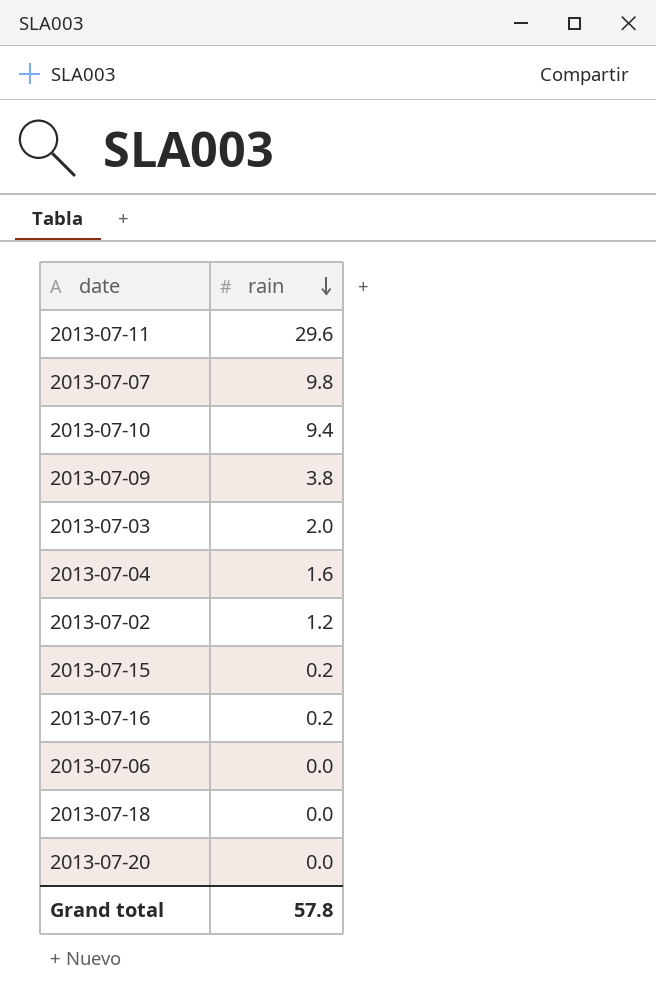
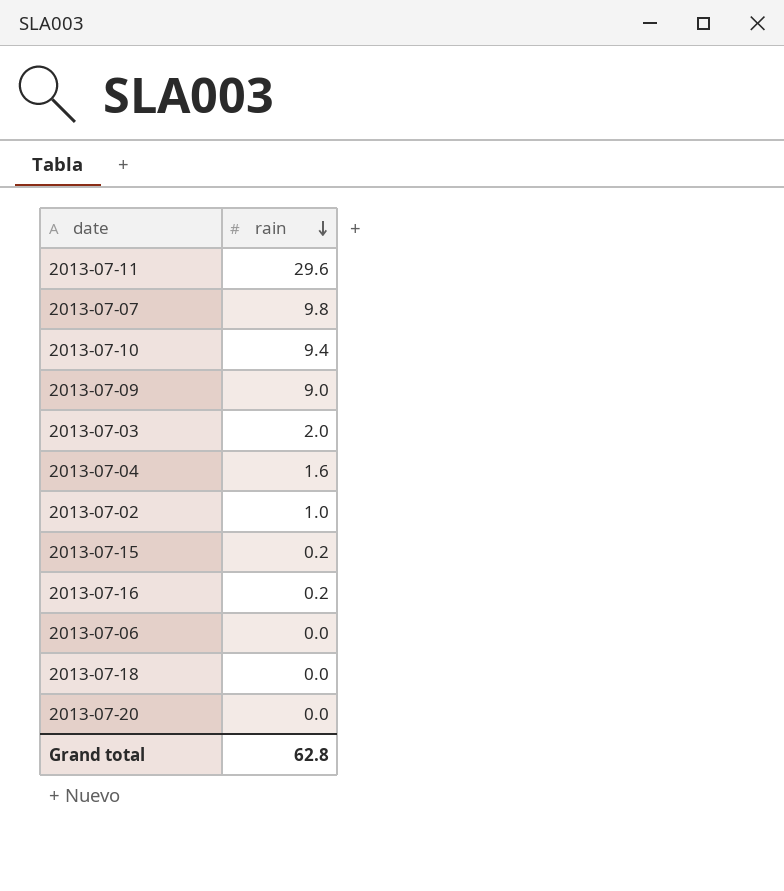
2013-07-09 | rain: 3.8 -> 9.0
2013-07-02 | rain: 1.2 -> 1.0
Grand total | rain: 57.8 -> 62.8

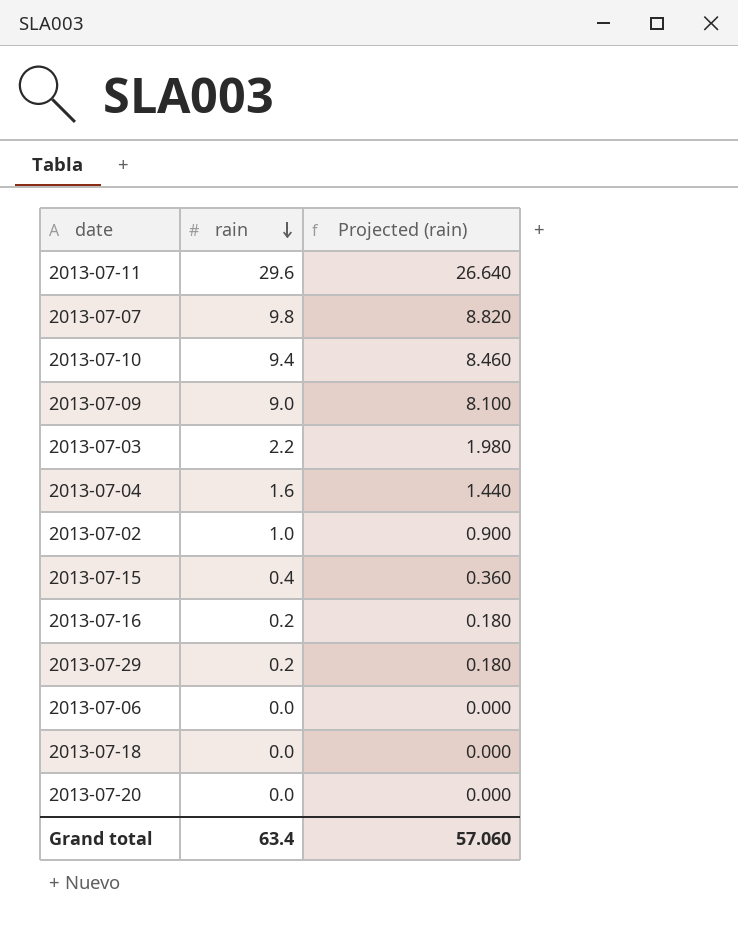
column Projected (rain) | formula: none -> [rain] * 0.9
2013-07-03 | rain: 2.0 -> 2.2
2013-07-15 | rain: 0.2 -> 0.4
row 2013-07-29: none -> 0.2 | 0.180
Grand total | rain: 62.8 -> 63.4

